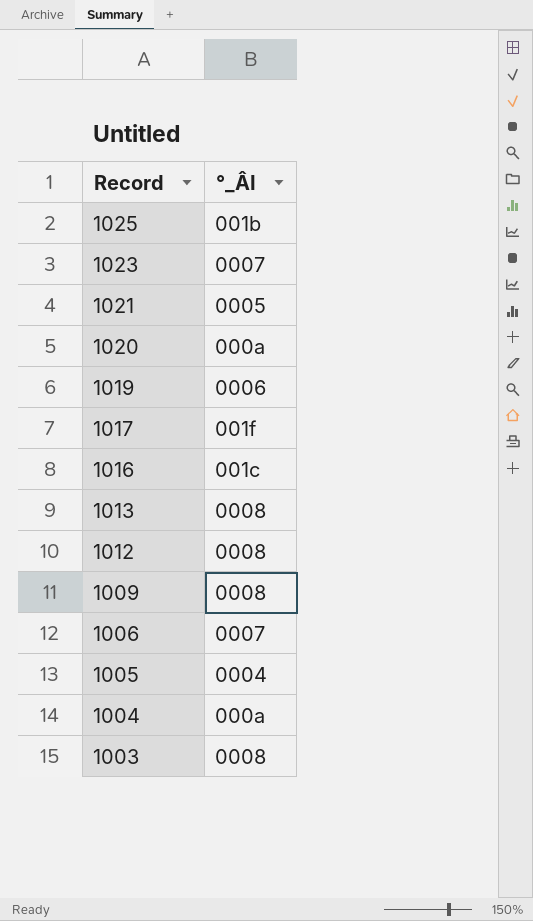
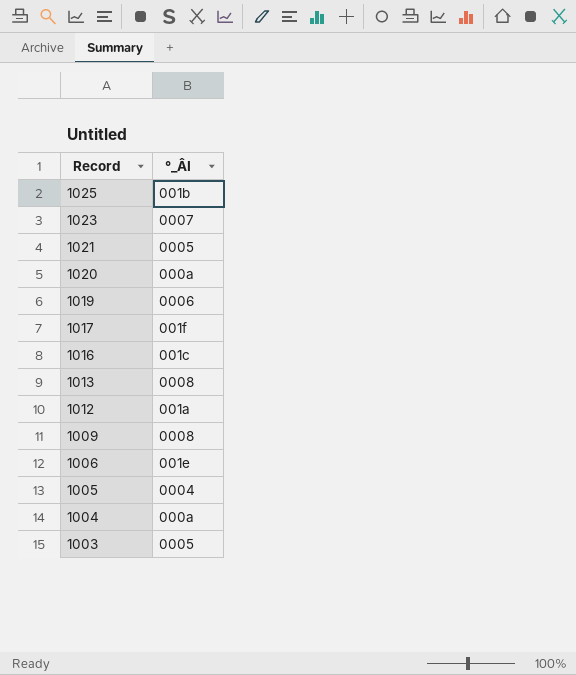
1012 | °_ÂI: 0008 -> 001a
1006 | °_ÂI: 0007 -> 001e
1003 | °_ÂI: 0008 -> 0005

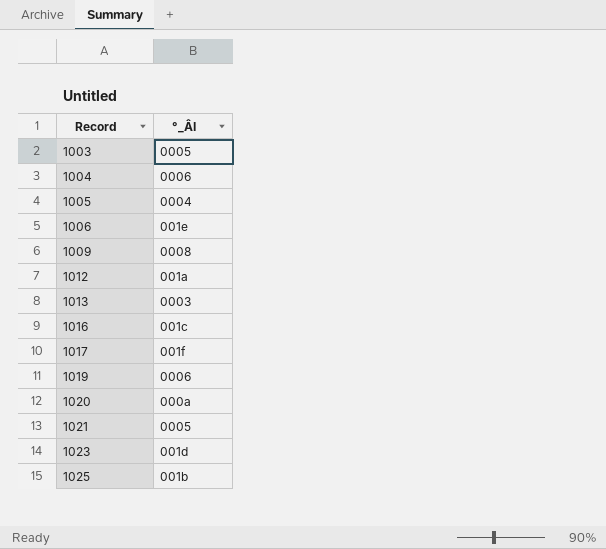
row order: Record descending -> Record ascending
1004 | °_ÂI: 000a -> 0006
1013 | °_ÂI: 0008 -> 0003
1023 | °_ÂI: 0007 -> 001d

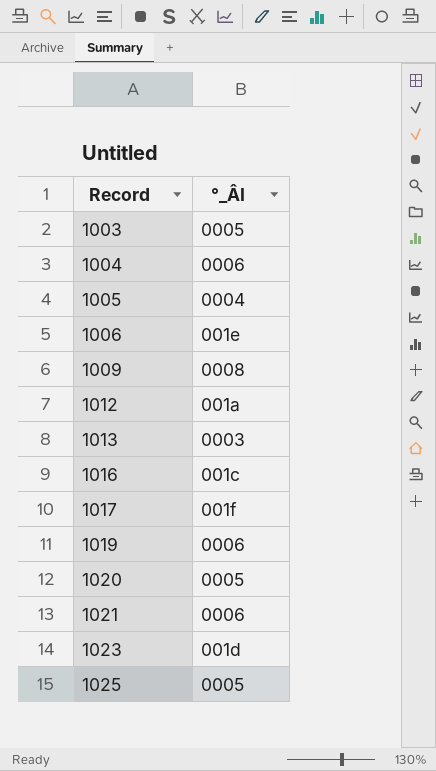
1020 | °_ÂI: 000a -> 0005
1021 | °_ÂI: 0005 -> 0006
1025 | °_ÂI: 001b -> 0005

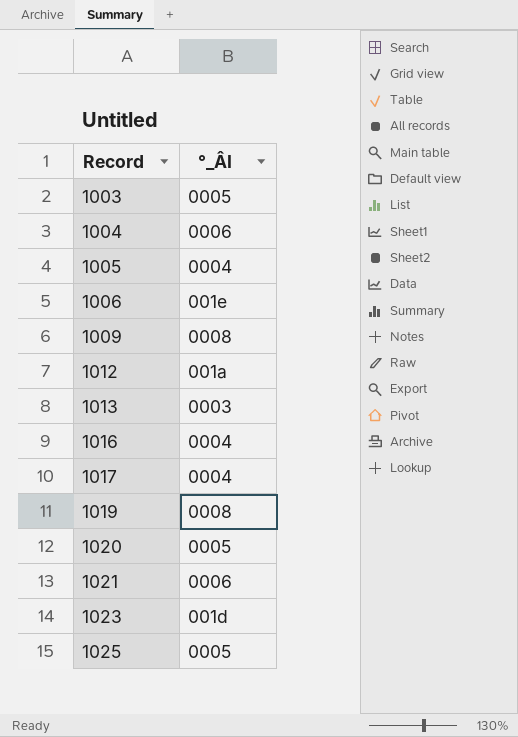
1016 | °_ÂI: 001c -> 0004
1017 | °_ÂI: 001f -> 0004
1019 | °_ÂI: 0006 -> 0008

